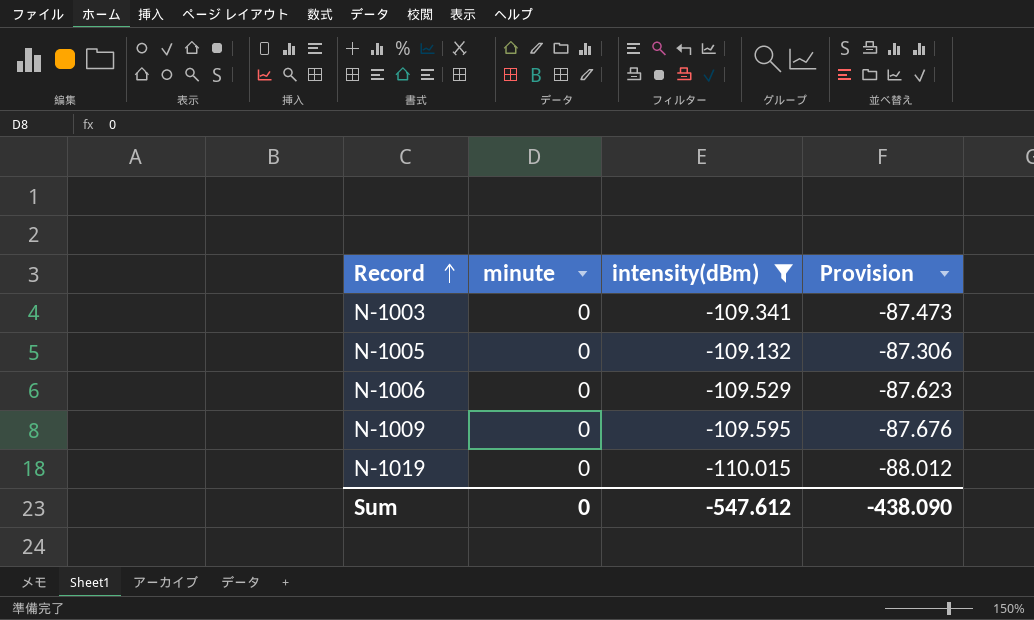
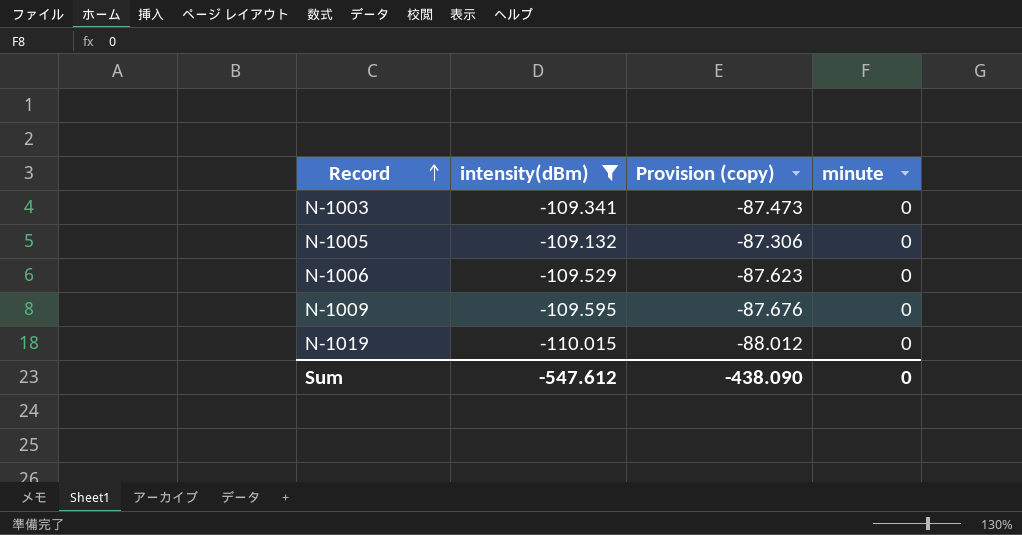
column name: Provision -> Provision (copy)
column minute | position: 2 -> 4

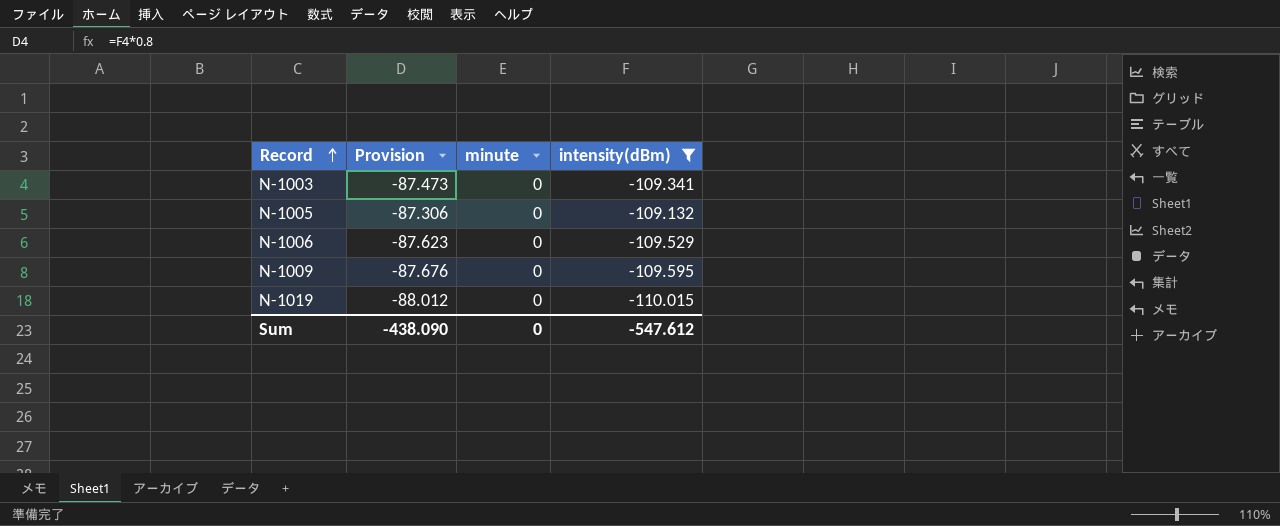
column name: Provision (copy) -> Provision
column intensity(dBm) | position: 2 -> 4

